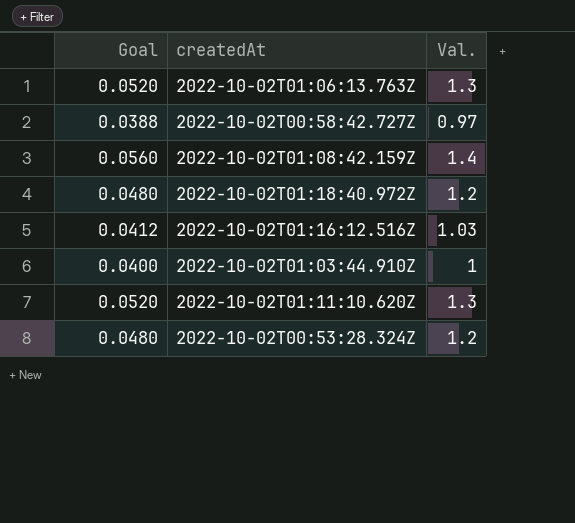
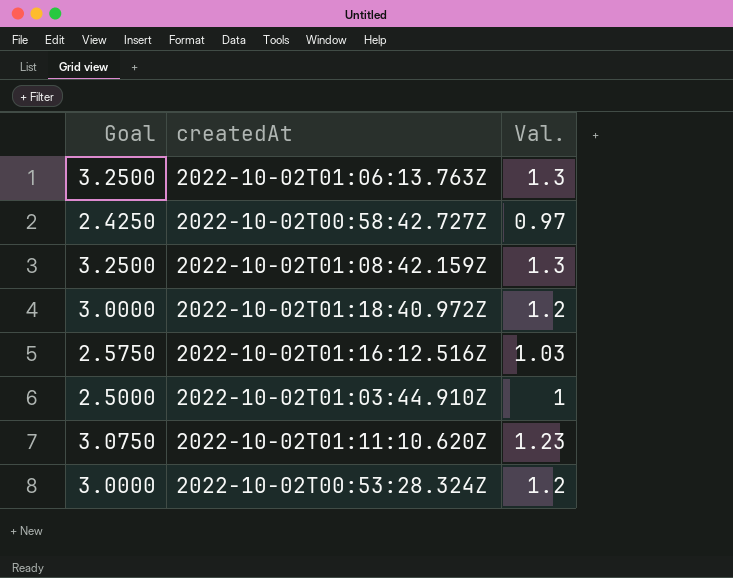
column Goal | formula: [Val.] * 0.04 -> [Val.] * 2.5
2022-10-02T01:08:42.159Z | Val.: 1.4 -> 1.3
2022-10-02T01:11:10.620Z | Val.: 1.3 -> 1.23

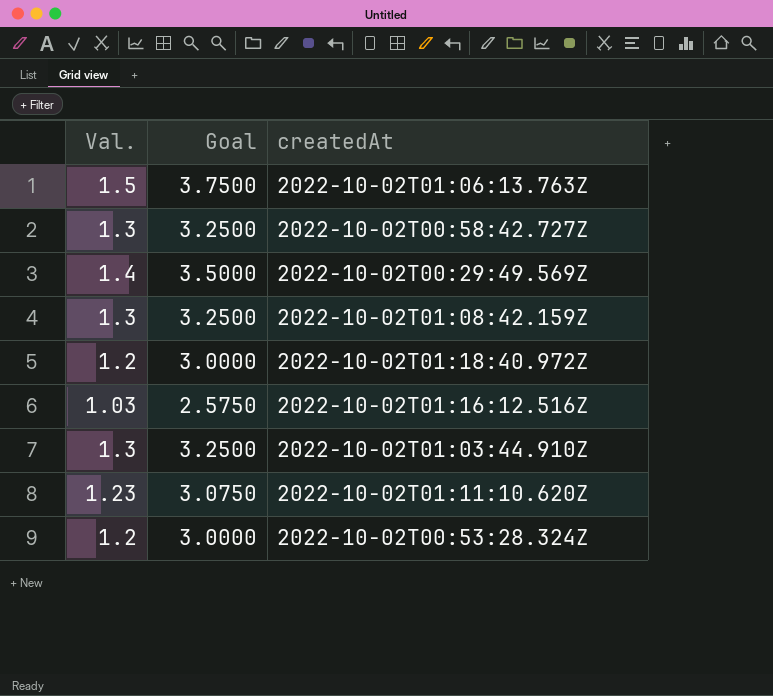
column Val. | position: 3 -> 1
2022-10-02T01:06:13.763Z | Val.: 1.3 -> 1.5
2022-10-02T01:06:13.763Z | Goal: 3.2500 -> 3.7500
2022-10-02T00:58:42.727Z | Val.: 0.97 -> 1.3
2022-10-02T00:58:42.727Z | Goal: 2.4250 -> 3.2500
row 2022-10-02T00:29:49.569Z: none -> 1.4 | 3.5000
2022-10-02T01:03:44.910Z | Val.: 1 -> 1.3
2022-10-02T01:03:44.910Z | Goal: 2.5000 -> 3.2500

